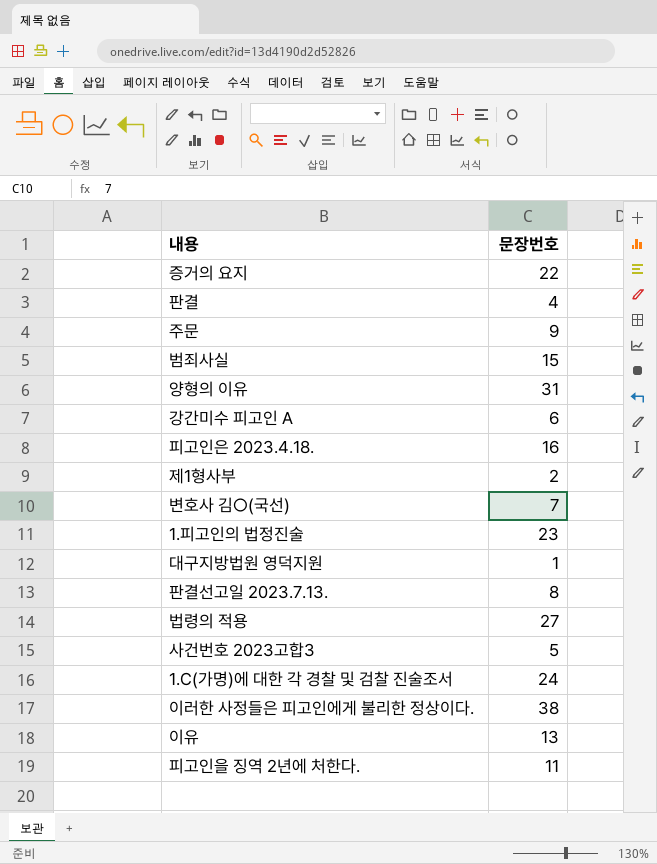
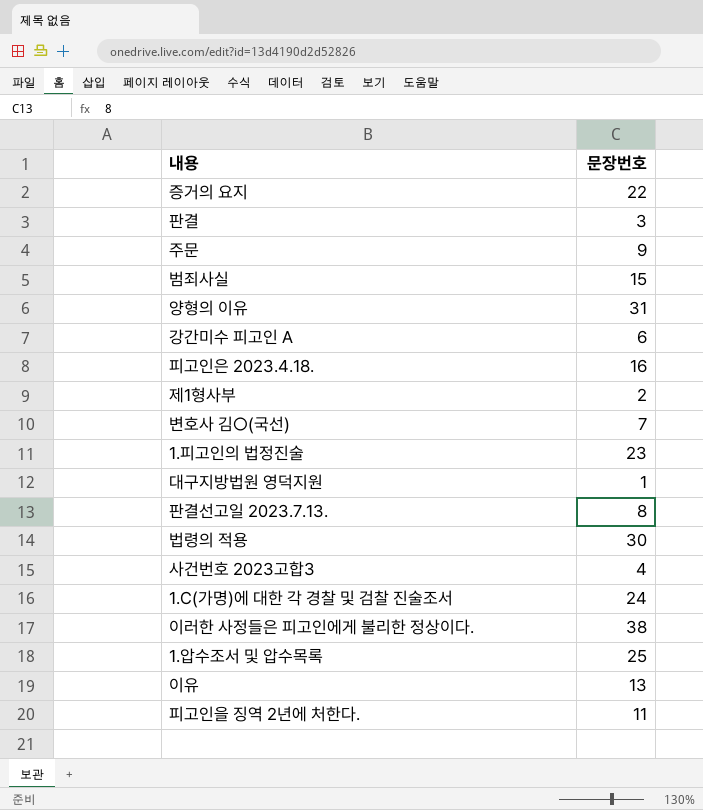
판결 | 문장번호: 4 -> 3
법령의 적용 | 문장번호: 27 -> 30
사건번호 2023고합3 | 문장번호: 5 -> 4
row 1.압수조서 및 압수목록: none -> 25

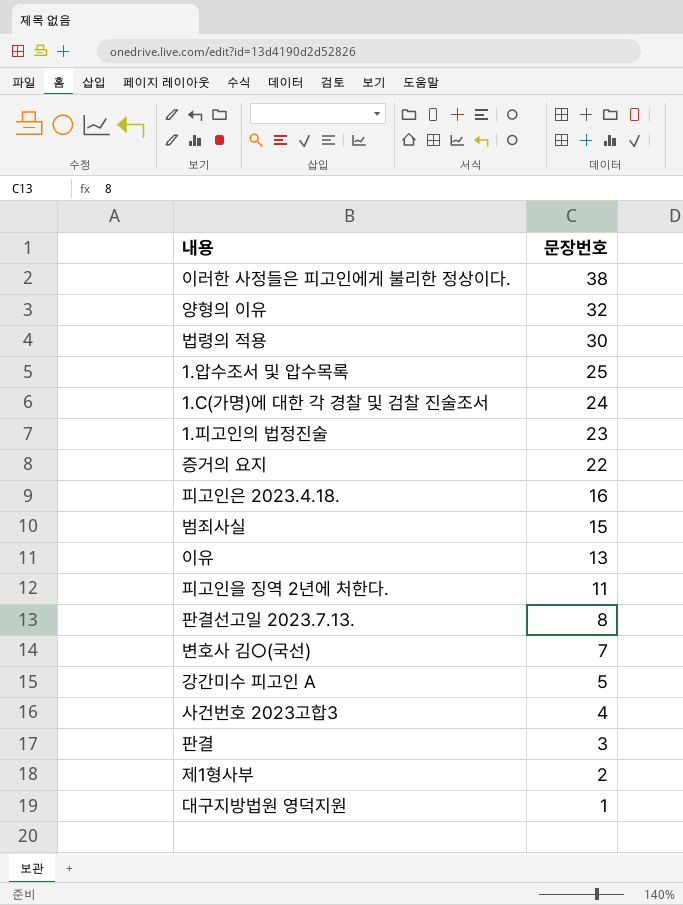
row order: none -> 문장번호 descending
row 주문: 9 -> none
양형의 이유 | 문장번호: 31 -> 32
강간미수 피고인 A | 문장번호: 6 -> 5

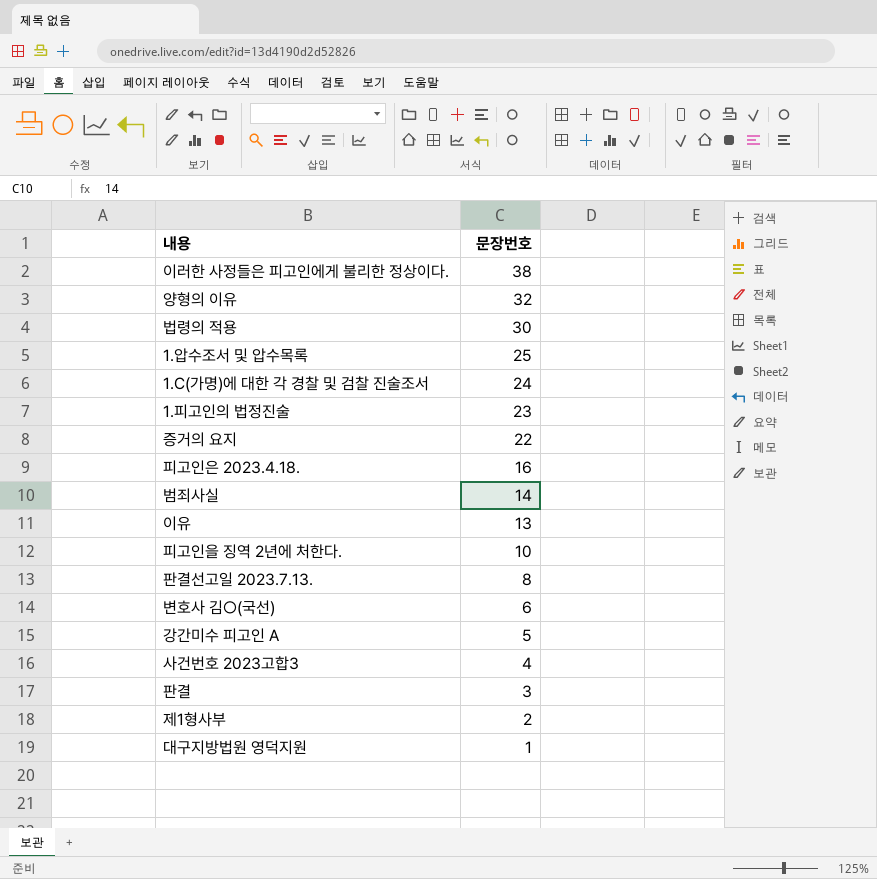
범죄사실 | 문장번호: 15 -> 14
피고인을 징역 2년에 처한다. | 문장번호: 11 -> 10
변호사 김○(국선) | 문장번호: 7 -> 6

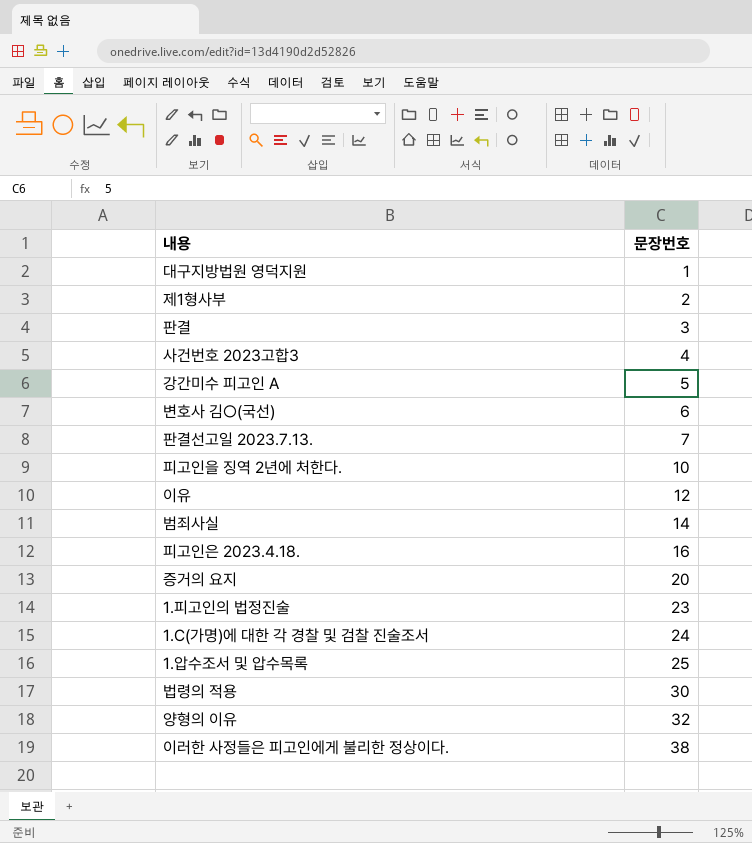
row order: 문장번호 descending -> 문장번호 ascending
판결선고일 2023.7.13. | 문장번호: 8 -> 7
이유 | 문장번호: 13 -> 12
증거의 요지 | 문장번호: 22 -> 20

